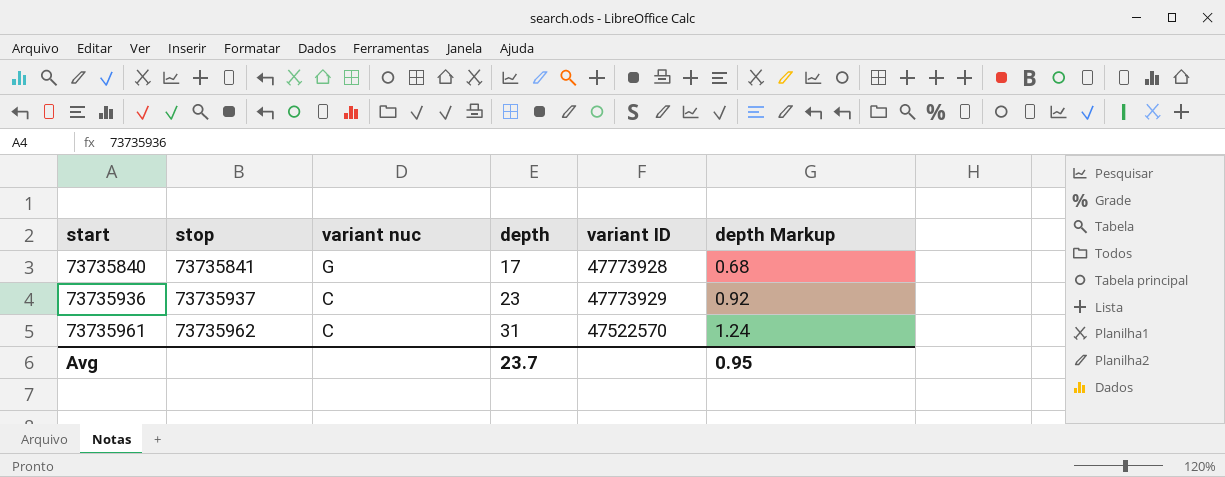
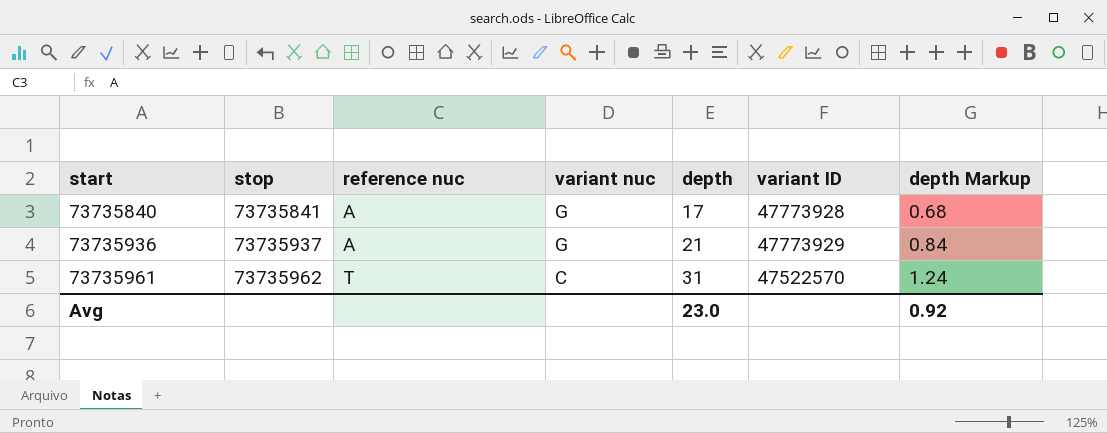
column reference nuc | position: none -> 3
73735936 | variant nuc: C -> G
73735936 | depth: 23 -> 21
73735936 | depth Markup: 0.92 -> 0.84
Avg | depth: 23.7 -> 23.0
Avg | depth Markup: 0.95 -> 0.92

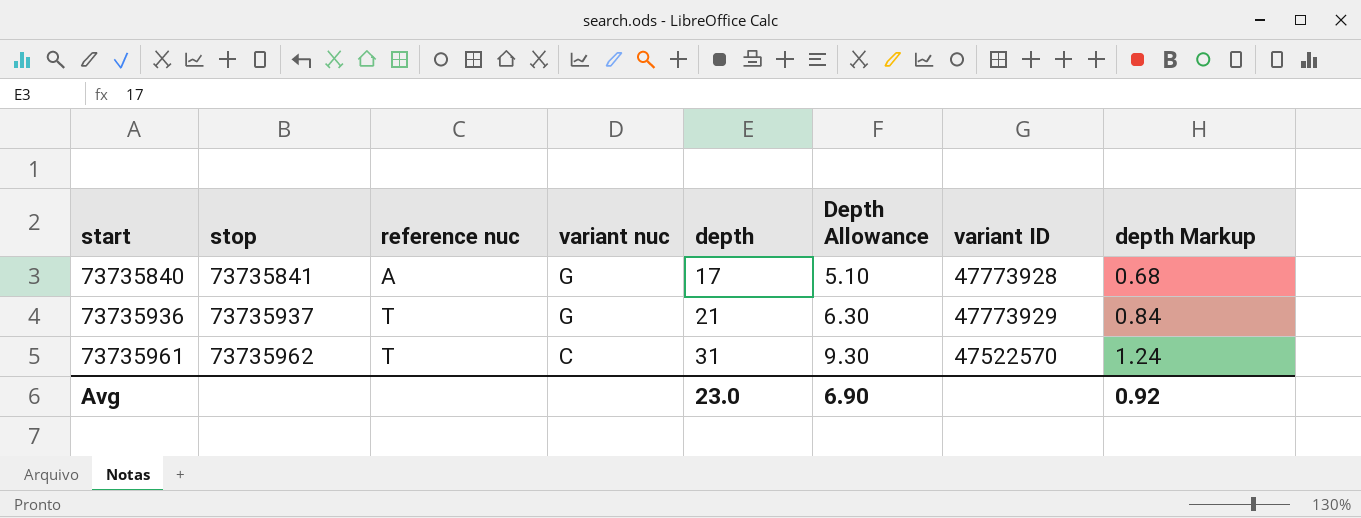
column Depth Allowance | formula: none -> [depth] * 0.3
73735936 | reference nuc: A -> T

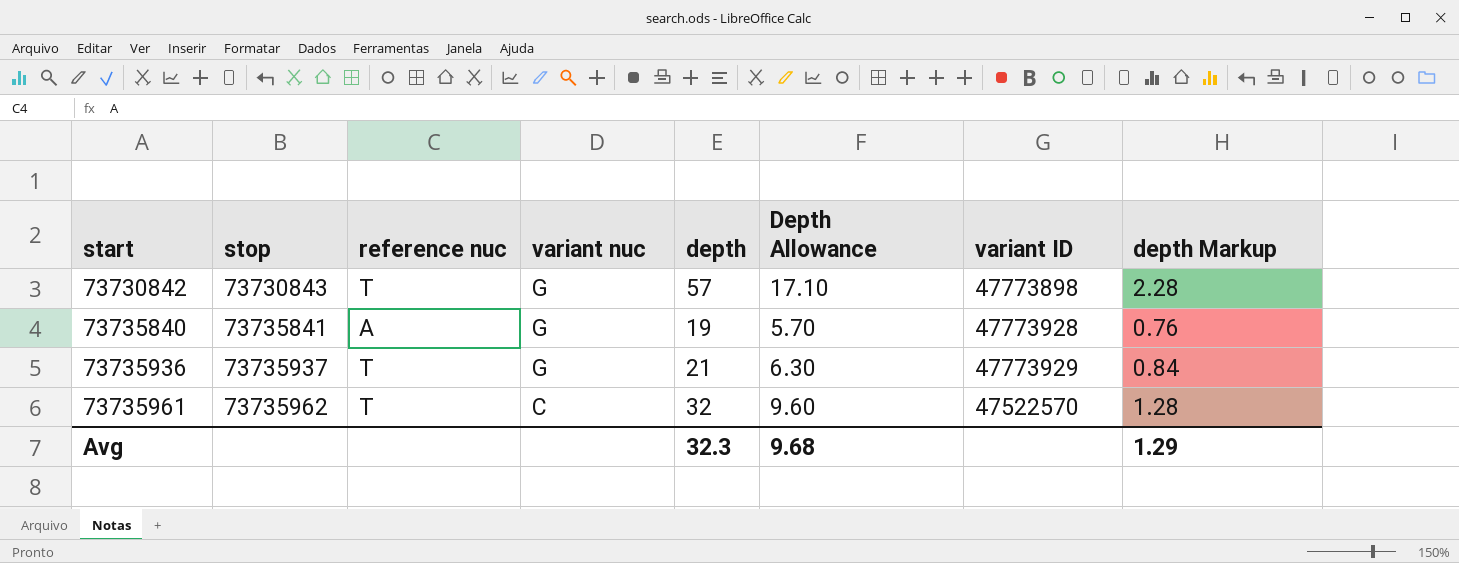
row 73730842: none -> 73730843 | T | G | 57 | 17.10 | 47773898 | 2.28
73735840 | depth: 17 -> 19
73735840 | Depth Allowance: 5.10 -> 5.70
73735840 | depth Markup: 0.68 -> 0.76
73735961 | depth: 31 -> 32
73735961 | Depth Allowance: 9.30 -> 9.60
73735961 | depth Markup: 1.24 -> 1.28
Avg | depth: 23.0 -> 32.3
Avg | Depth Allowance: 6.90 -> 9.68
Avg | depth Markup: 0.92 -> 1.29

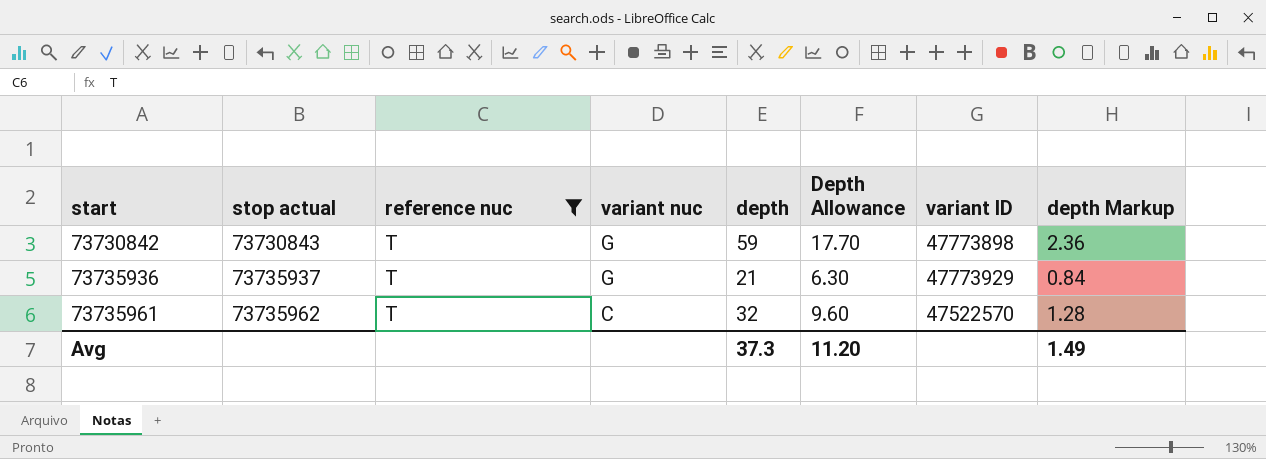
filter: none -> reference nuc = T
column name: stop -> stop actual
73730842 | depth: 57 -> 59
73730842 | Depth Allowance: 17.10 -> 17.70
73730842 | depth Markup: 2.28 -> 2.36
Avg | depth: 32.3 -> 37.3
Avg | Depth Allowance: 9.68 -> 11.20
Avg | depth Markup: 1.29 -> 1.49

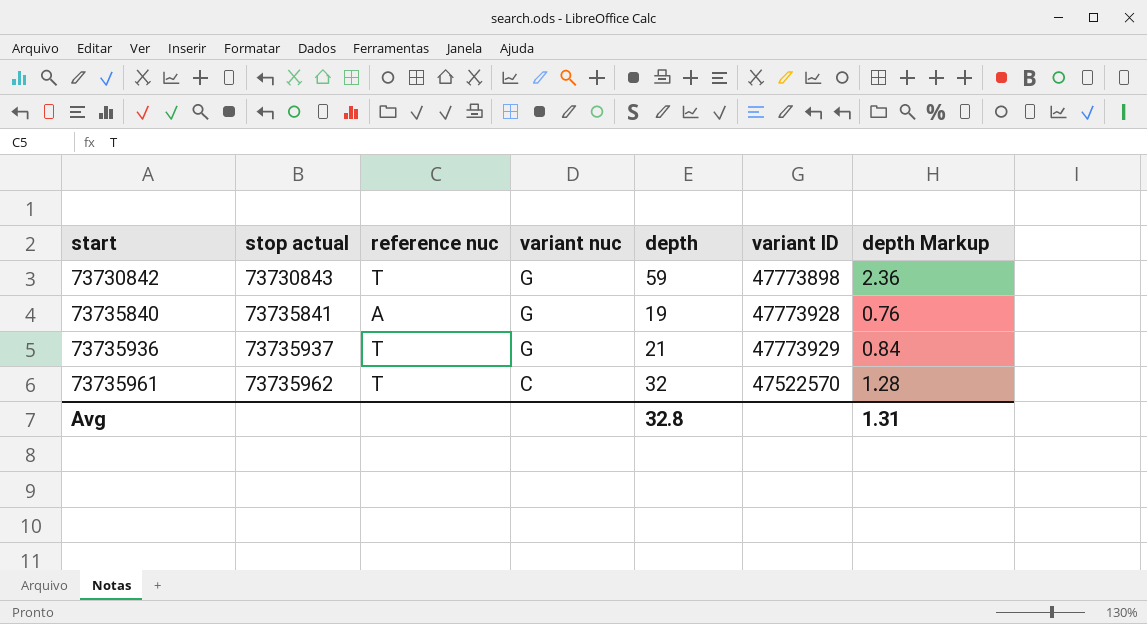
filter: reference nuc = T -> none
column Depth Allowance | formula: [depth] * 0.3 -> none
Avg | depth: 37.3 -> 32.8
Avg | depth Markup: 1.49 -> 1.31

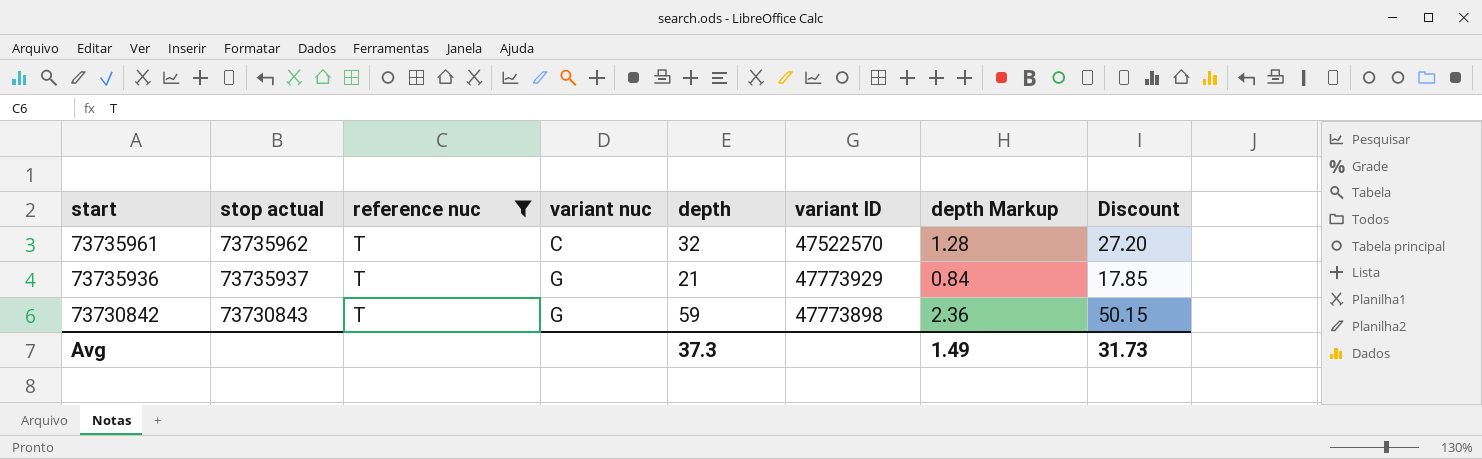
filter: none -> reference nuc = T
row order: start ascending -> start descending
column Discount | formula: none -> [depth] * 0.85
Avg | depth: 32.8 -> 37.3
Avg | depth Markup: 1.31 -> 1.49

